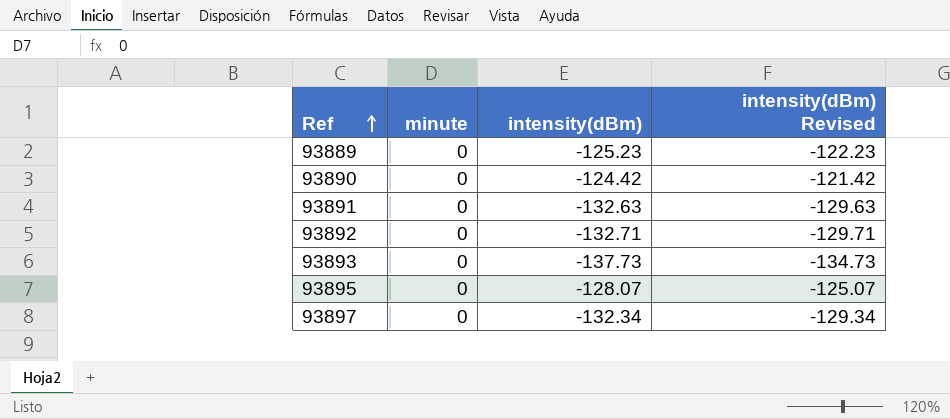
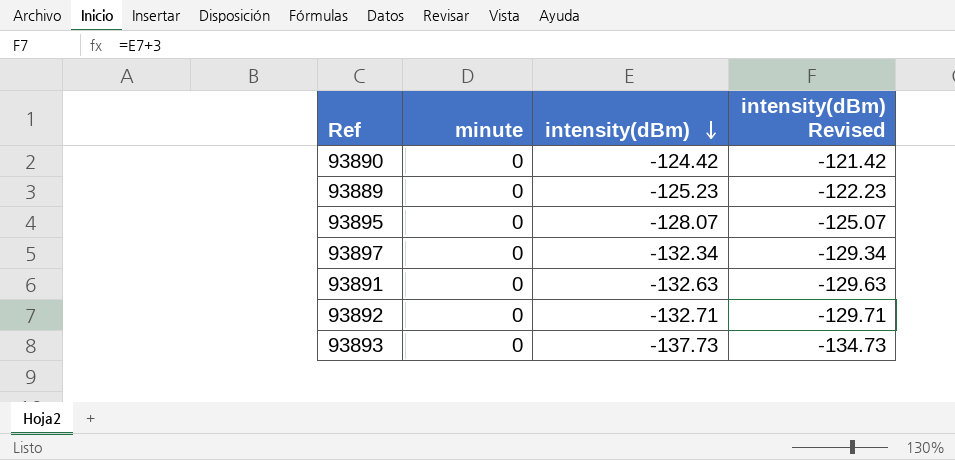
row order: Ref ascending -> intensity(dBm) descending

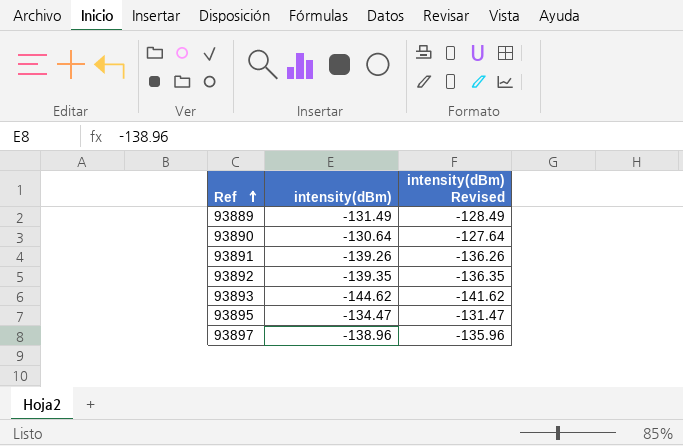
row order: intensity(dBm) descending -> Ref ascending
column minute | position: 2 -> none
93889 | intensity(dBm): -125.23 -> -131.49
93889 | intensity(dBm) Revised: -122.23 -> -128.49
93890 | intensity(dBm): -124.42 -> -130.64
93890 | intensity(dBm) Revised: -121.42 -> -127.64
93891 | intensity(dBm): -132.63 -> -139.26
93891 | intensity(dBm) Revised: -129.63 -> -136.26
93892 | intensity(dBm): -132.71 -> -139.35
93892 | intensity(dBm) Revised: -129.71 -> -136.35
93893 | intensity(dBm): -137.73 -> -144.62
93893 | intensity(dBm) Revised: -134.73 -> -141.62
93895 | intensity(dBm): -128.07 -> -134.47
93895 | intensity(dBm) Revised: -125.07 -> -131.47
93897 | intensity(dBm): -132.34 -> -138.96
93897 | intensity(dBm) Revised: -129.34 -> -135.96

